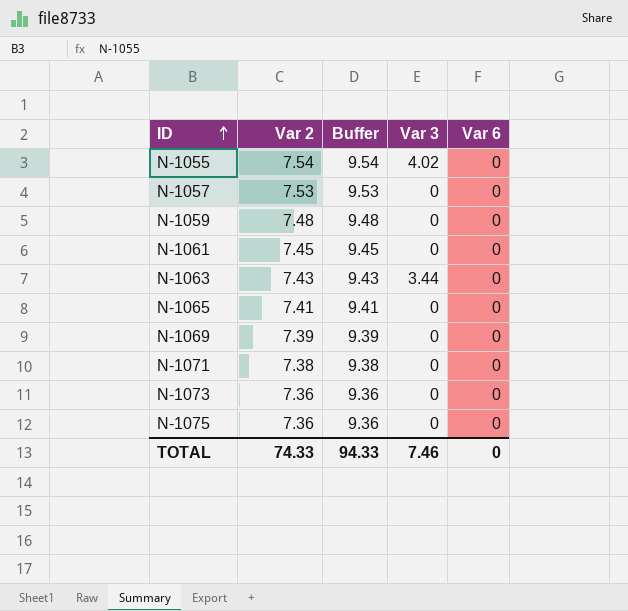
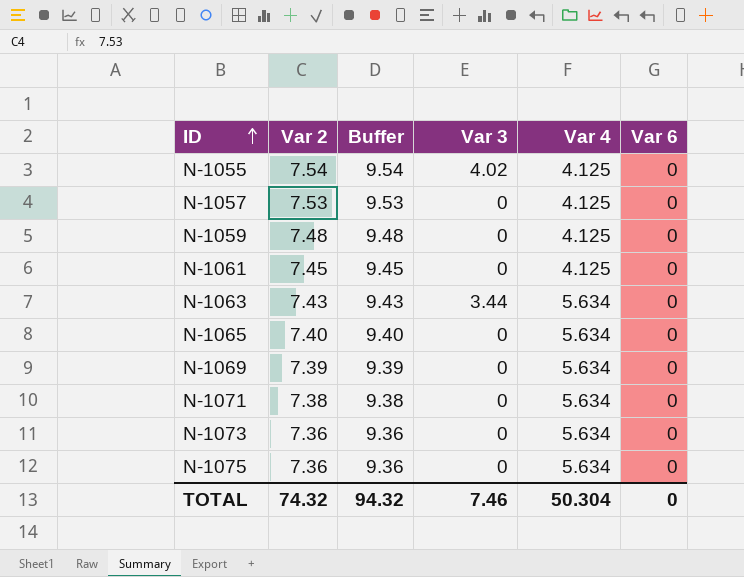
column Var 4 | position: none -> 5
N-1065 | Var 2: 7.41 -> 7.40
N-1065 | Buffer: 9.41 -> 9.40
TOTAL | Var 2: 74.33 -> 74.32
TOTAL | Buffer: 94.33 -> 94.32

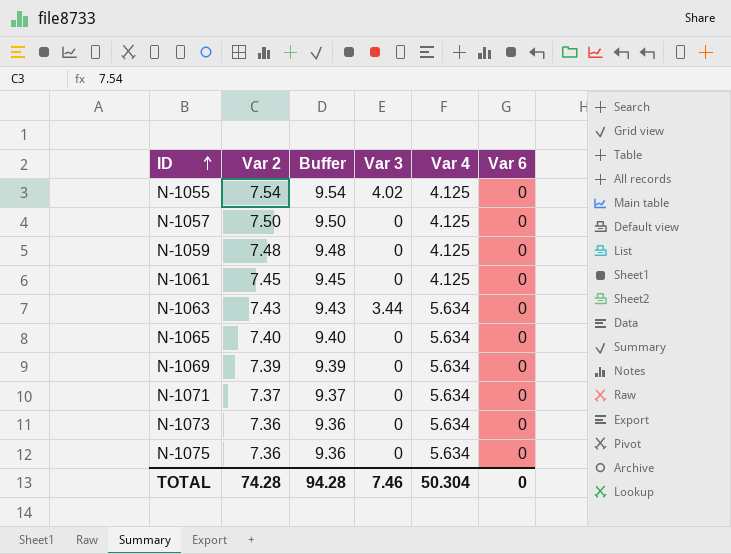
N-1057 | Var 2: 7.53 -> 7.50
N-1057 | Buffer: 9.53 -> 9.50
N-1071 | Var 2: 7.38 -> 7.37
N-1071 | Buffer: 9.38 -> 9.37
TOTAL | Var 2: 74.32 -> 74.28
TOTAL | Buffer: 94.32 -> 94.28

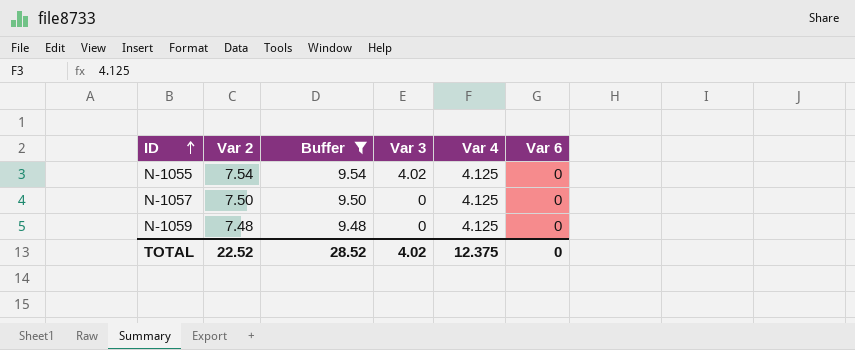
filter: none -> Buffer >= 9.48
TOTAL | Var 2: 74.28 -> 22.52
TOTAL | Buffer: 94.28 -> 28.52
TOTAL | Var 3: 7.46 -> 4.02
TOTAL | Var 4: 50.304 -> 12.375

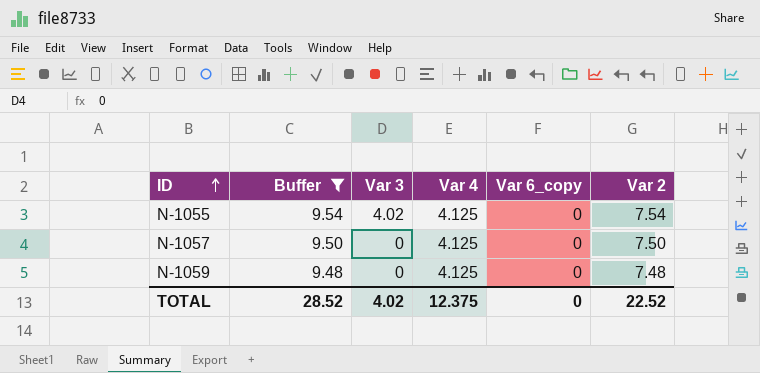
column name: Var 6 -> Var 6_copy
column Var 2 | position: 2 -> 6

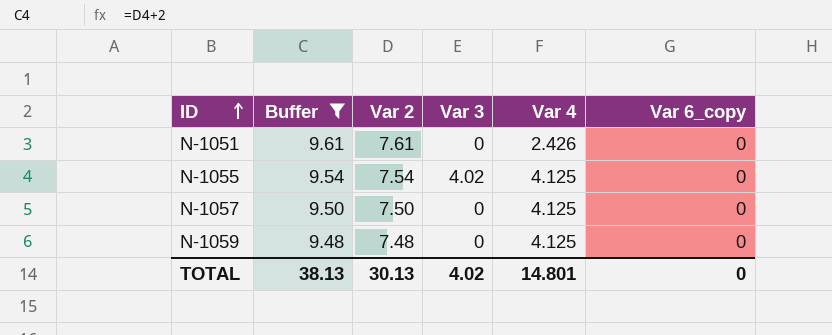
column Var 2 | position: 6 -> 3
row N-1051: none -> 9.61 | 7.61 | 0 | 2.426 | 0
TOTAL | Buffer: 28.52 -> 38.13
TOTAL | Var 2: 22.52 -> 30.13
TOTAL | Var 4: 12.375 -> 14.801

